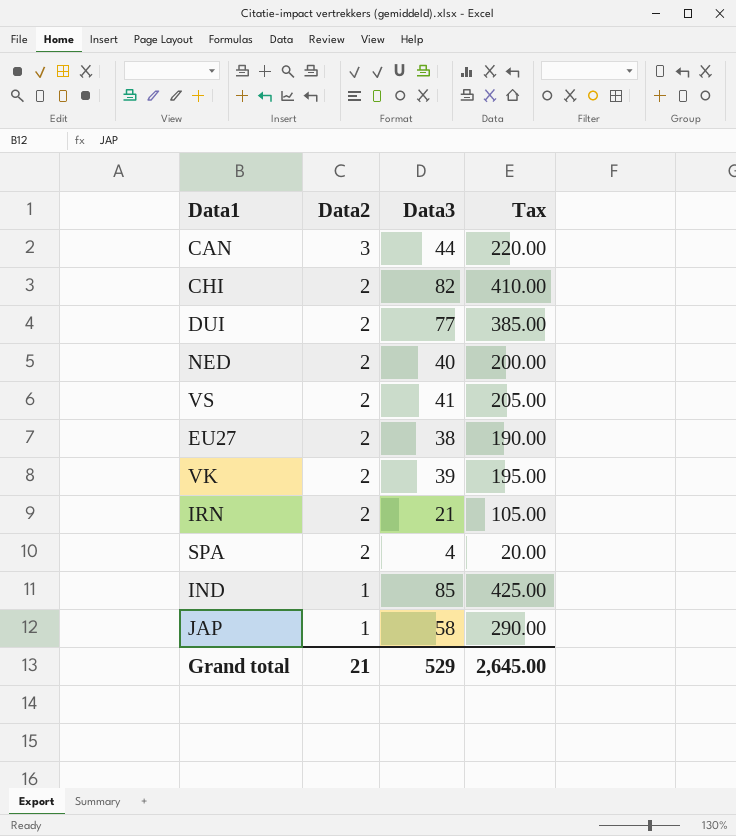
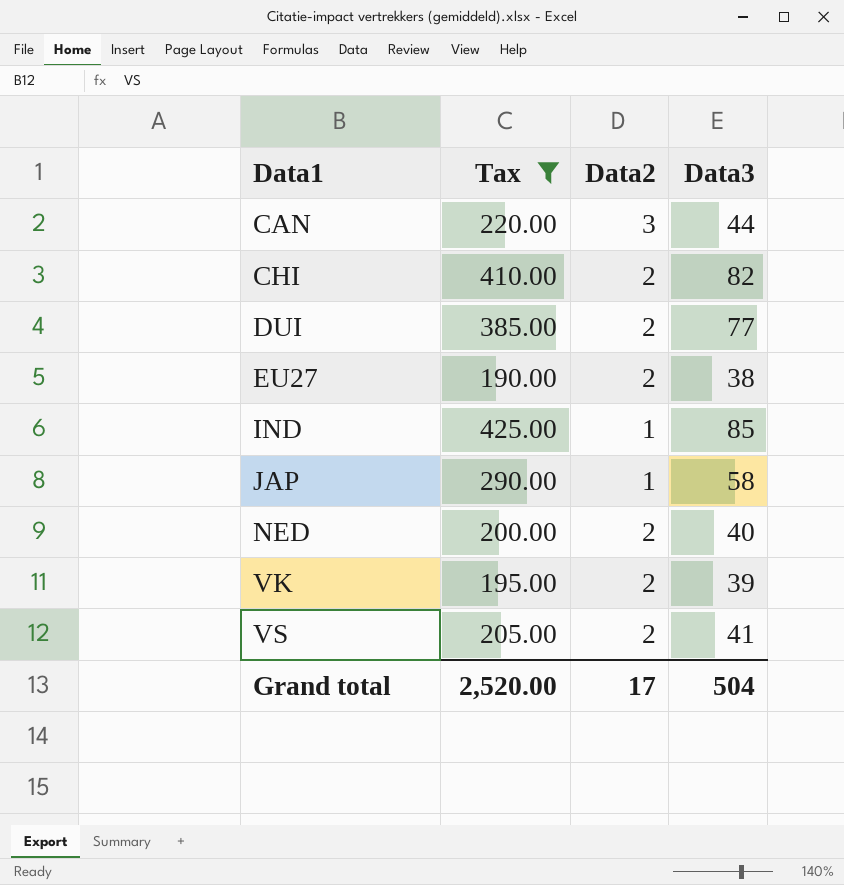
filter: none -> Tax >= 190.00
row order: Data2 descending -> Data1 ascending
column Tax | position: 4 -> 2
Grand total | Tax: 2,645.00 -> 2,520.00
Grand total | Data2: 21 -> 17
Grand total | Data3: 529 -> 504

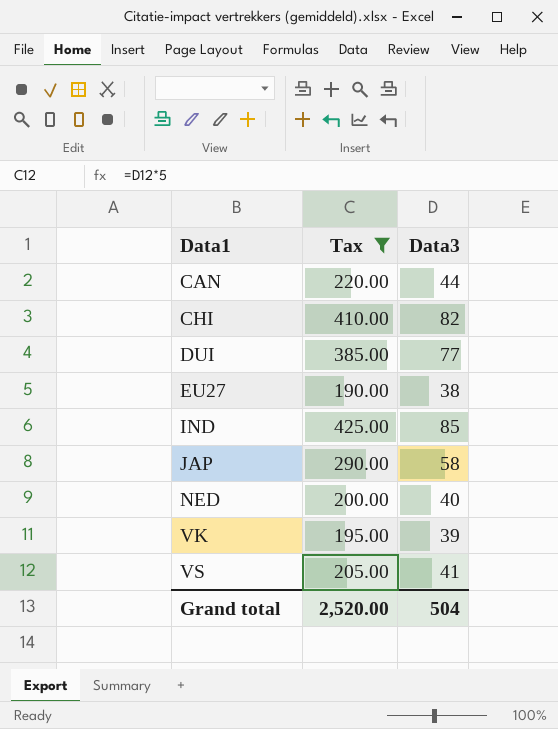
column Data2 | position: 3 -> none

